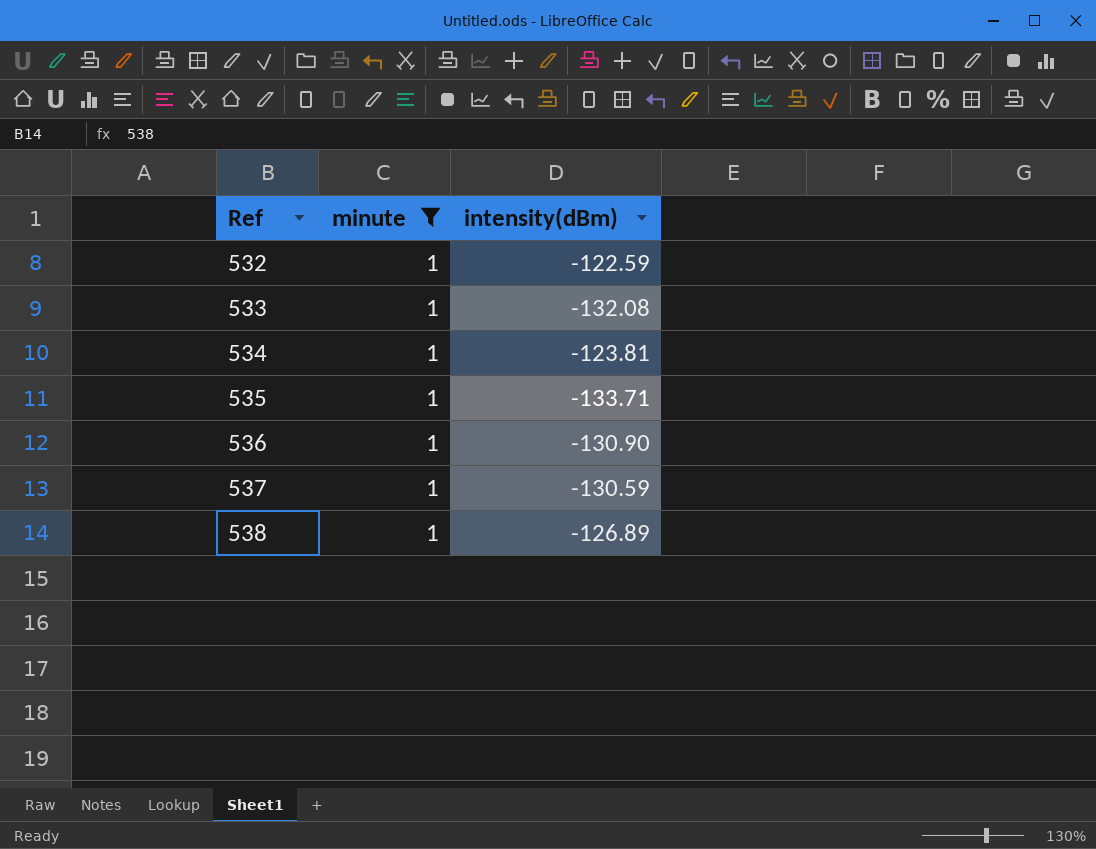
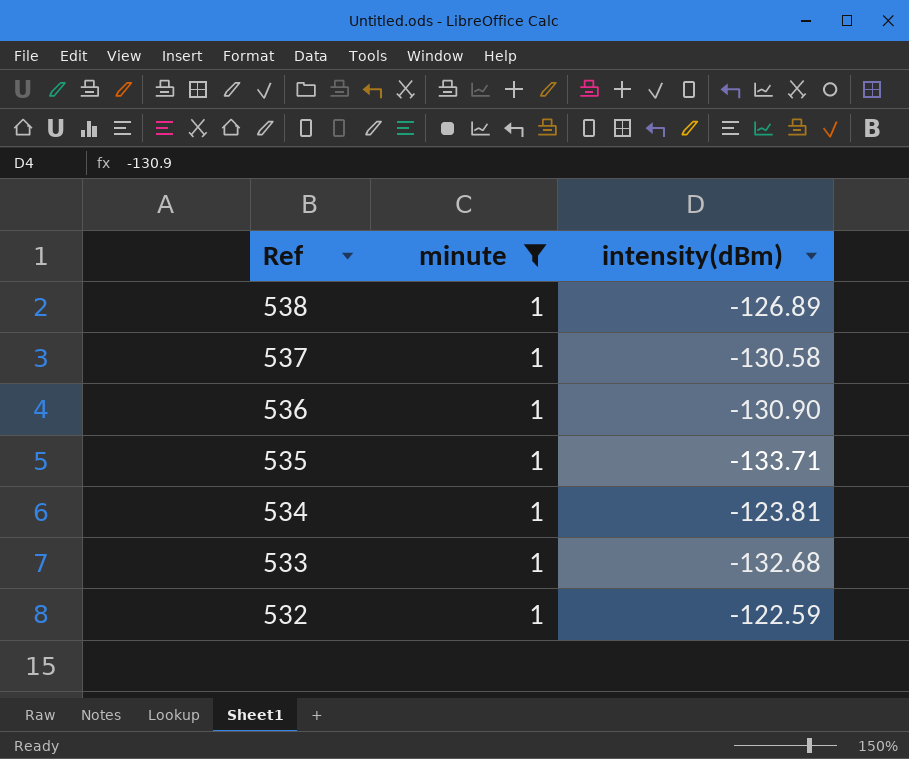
row order: Ref ascending -> Ref descending
537 | intensity(dBm): -130.59 -> -130.58
533 | intensity(dBm): -132.08 -> -132.68

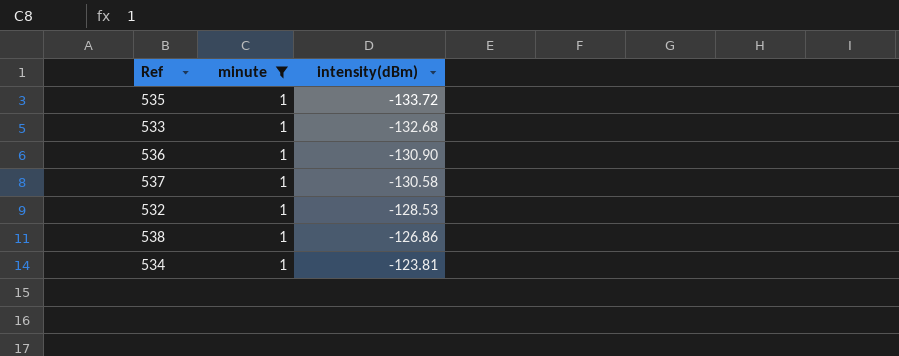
row order: Ref descending -> intensity(dBm) ascending
535 | intensity(dBm): -133.71 -> -133.72
532 | intensity(dBm): -122.59 -> -128.53
538 | intensity(dBm): -126.89 -> -126.86

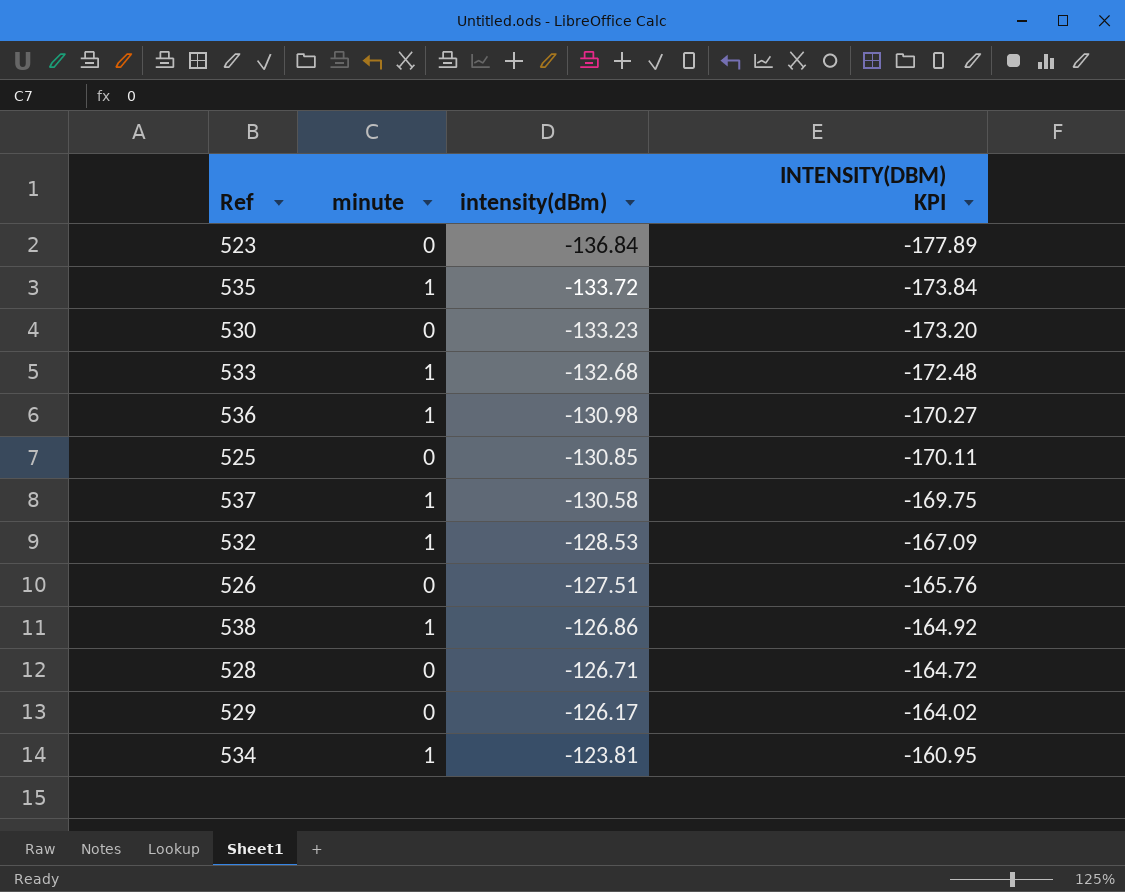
filter: minute = 1 -> none
column INTENSITY(DBM) KPI | formula: none -> [intensity(dBm)] * 1.3
536 | intensity(dBm): -130.90 -> -130.98

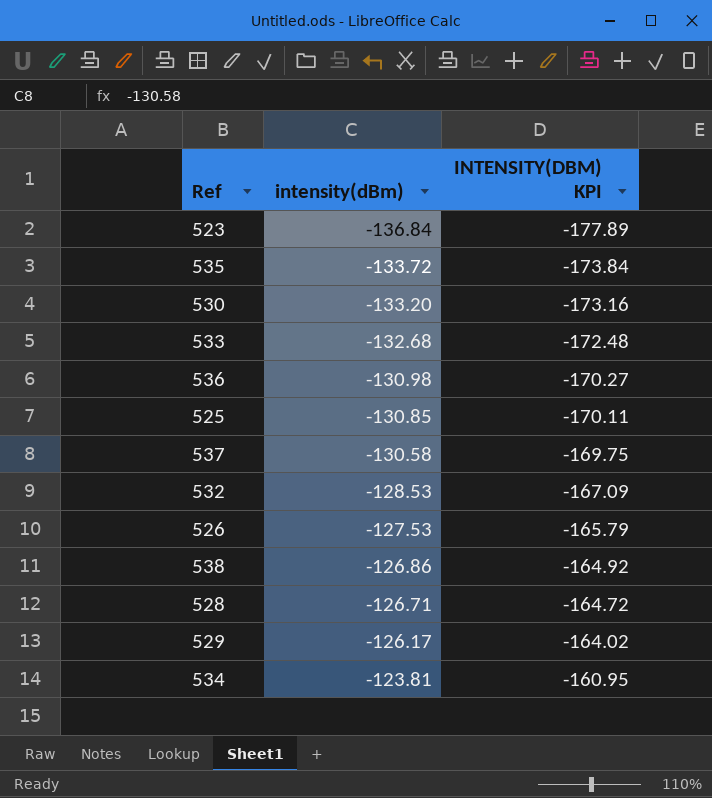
column minute | position: 2 -> none
530 | intensity(dBm): -133.23 -> -133.20
530 | INTENSITY(DBM) KPI: -173.20 -> -173.16
526 | intensity(dBm): -127.51 -> -127.53
526 | INTENSITY(DBM) KPI: -165.76 -> -165.79

